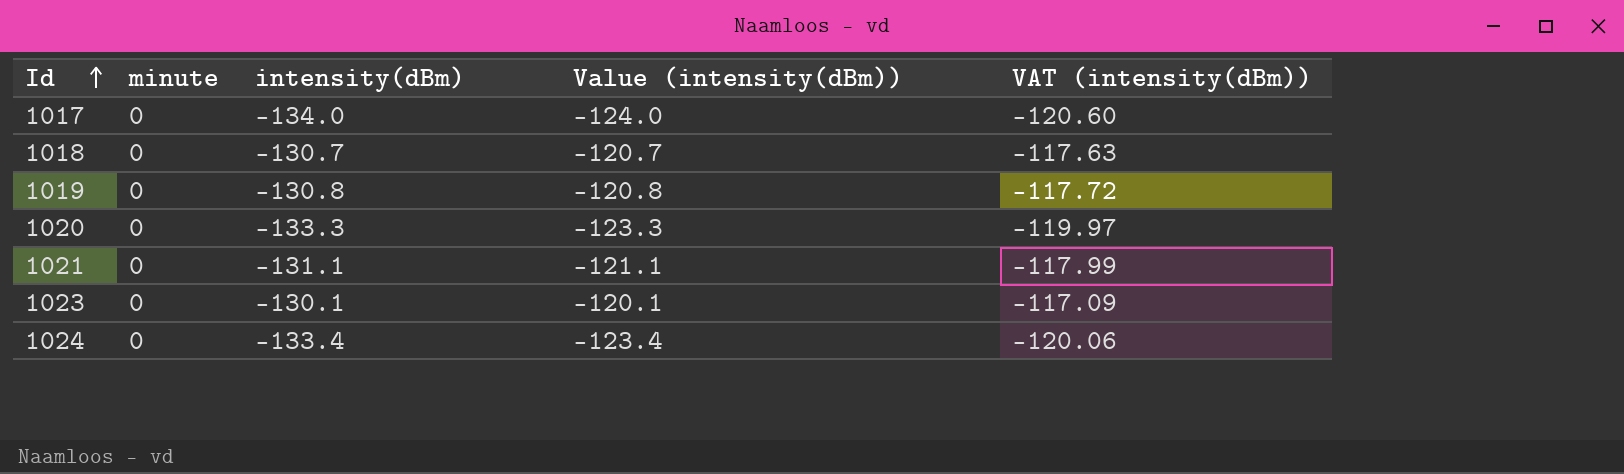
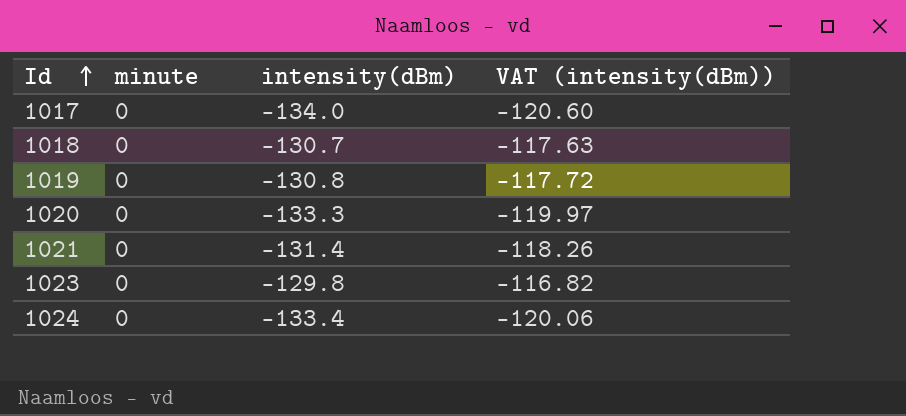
column Value (intensity(dBm)) | formula: [intensity(dBm)] + 10 -> none
1021 | intensity(dBm): -131.1 -> -131.4
1021 | VAT (intensity(dBm)): -117.99 -> -118.26
1023 | intensity(dBm): -130.1 -> -129.8
1023 | VAT (intensity(dBm)): -117.09 -> -116.82

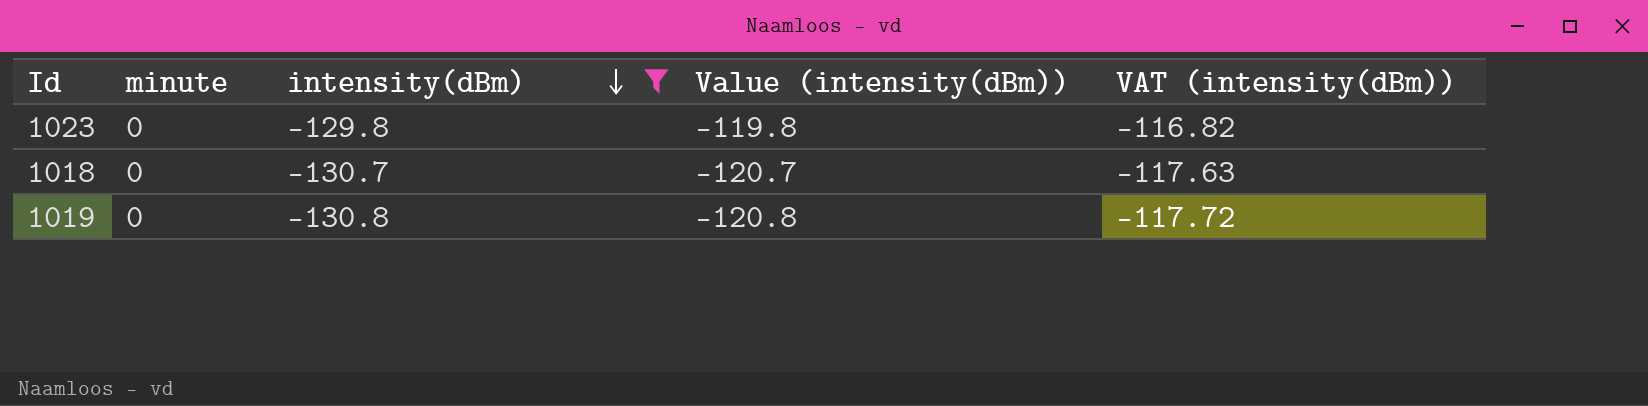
filter: none -> intensity(dBm) >= -130.8
row order: Id ascending -> intensity(dBm) descending
column Value (intensity(dBm)) | formula: none -> [intensity(dBm)] + 10

